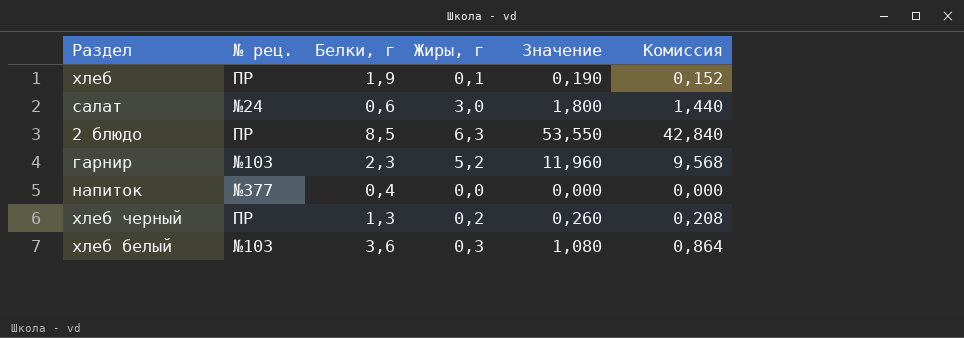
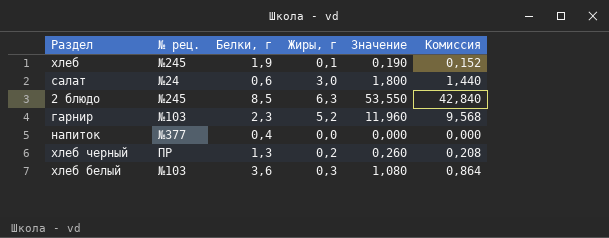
хлеб | № рец.: ПР -> №245
2 блюдо | № рец.: ПР -> №245

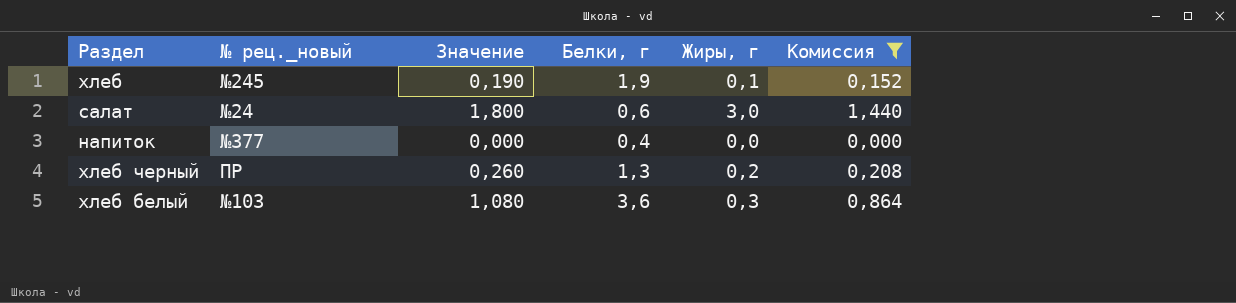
filter: none -> Комиссия <= 1,440
column name: № рец. -> № рец._новый
column Значение | position: 5 -> 3

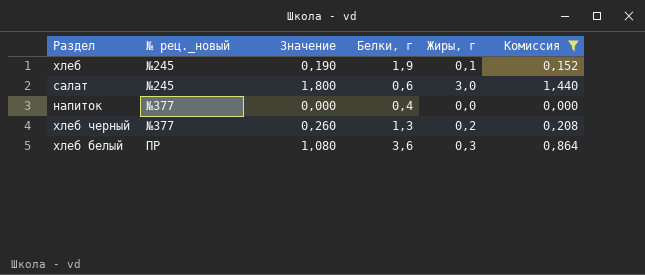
салат | № рец._новый: №24 -> №245
хлеб черный | № рец._новый: ПР -> №377
хлеб белый | № рец._новый: №103 -> ПР

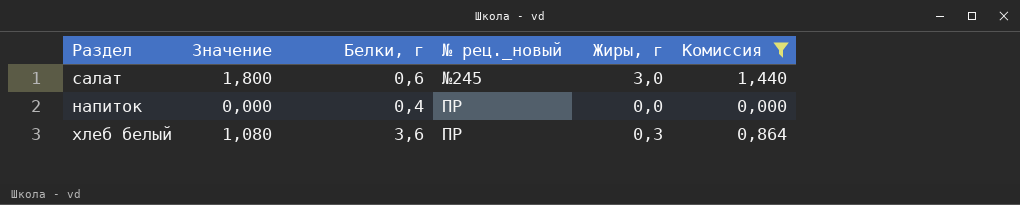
column № рец._новый | position: 2 -> 4
row хлеб: №245 | 0,190 | 1,9 | 0,1 | 0,152 -> none
row хлеб черный: №377 | 0,260 | 1,3 | 0,2 | 0,208 -> none
напиток | № рец._новый: №377 -> ПР

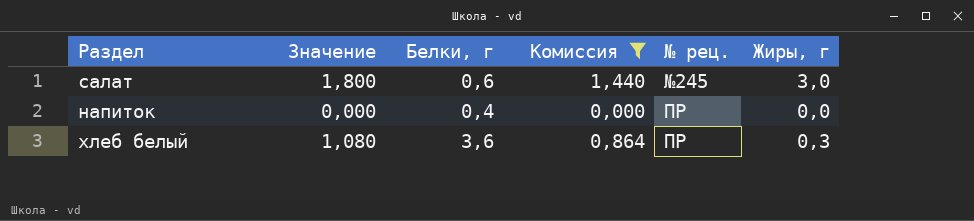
column Комиссия | position: 6 -> 4
column name: № рец._новый -> № рец.

